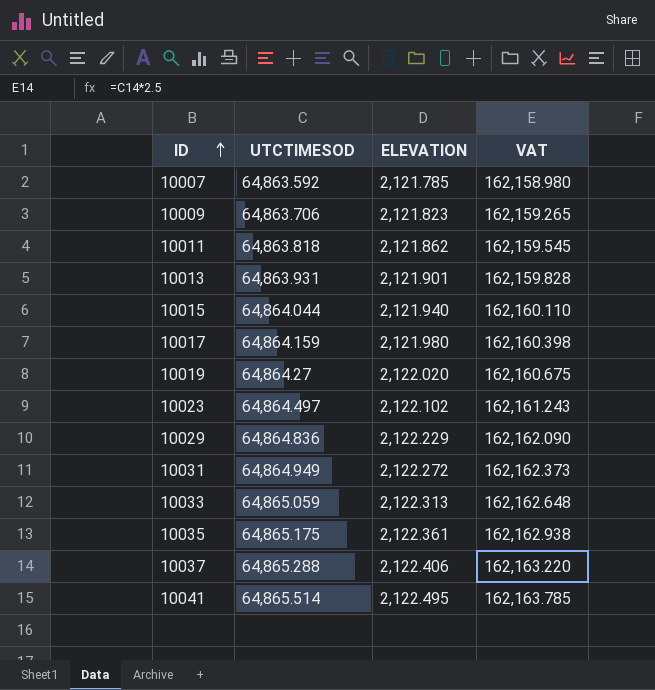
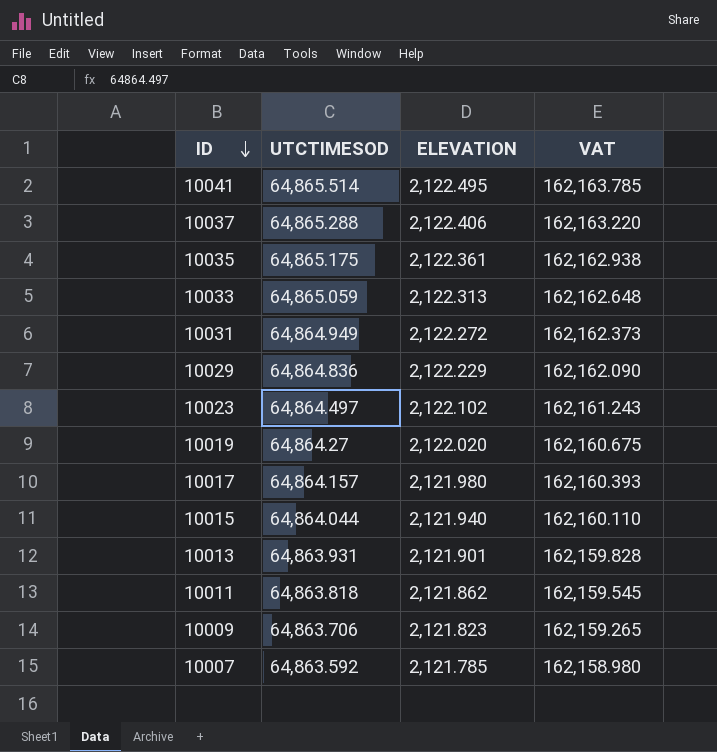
row order: ID ascending -> ID descending
10017 | UTCTIMESOD: 64,864.159 -> 64,864.157
10017 | VAT: 162,160.398 -> 162,160.393

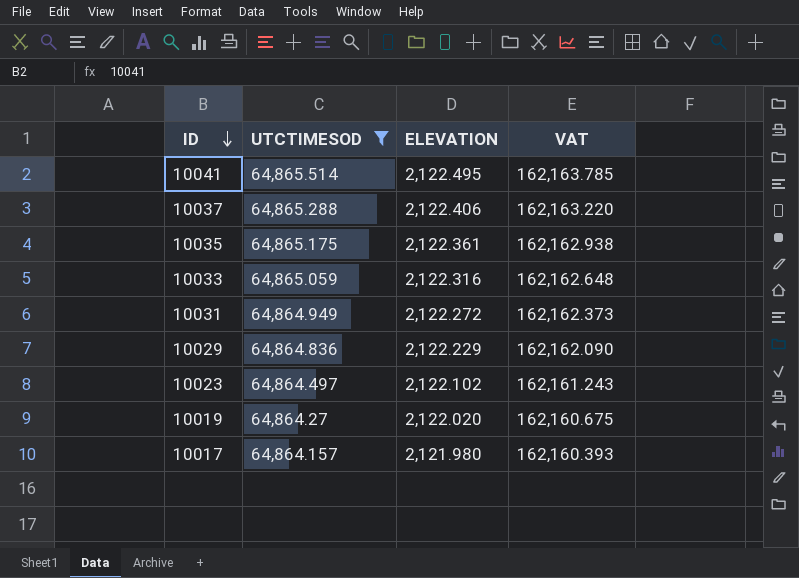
filter: none -> UTCTIMESOD >= 64,864.157
10033 | ELEVATION: 2,122.313 -> 2,122.316

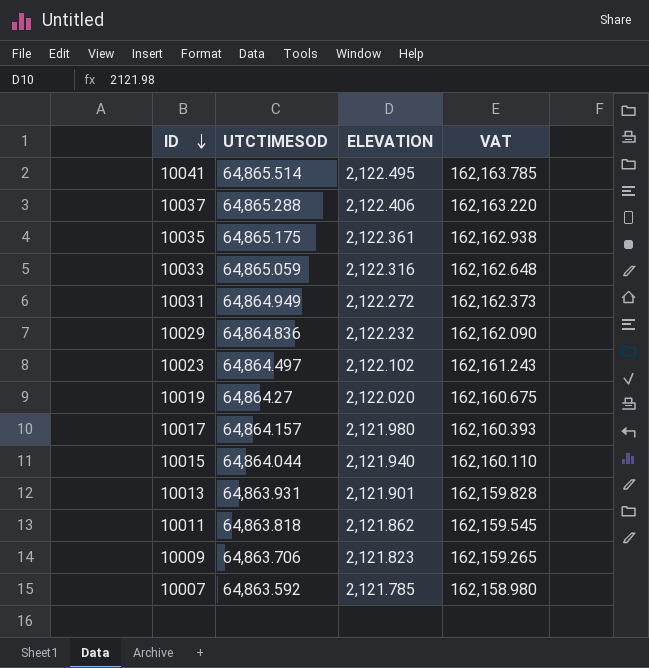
filter: UTCTIMESOD >= 64,864.157 -> none
10029 | ELEVATION: 2,122.229 -> 2,122.232

